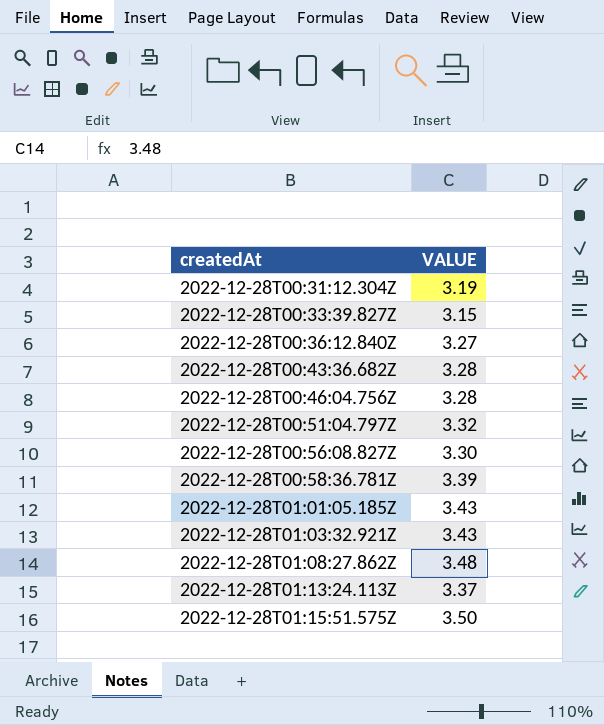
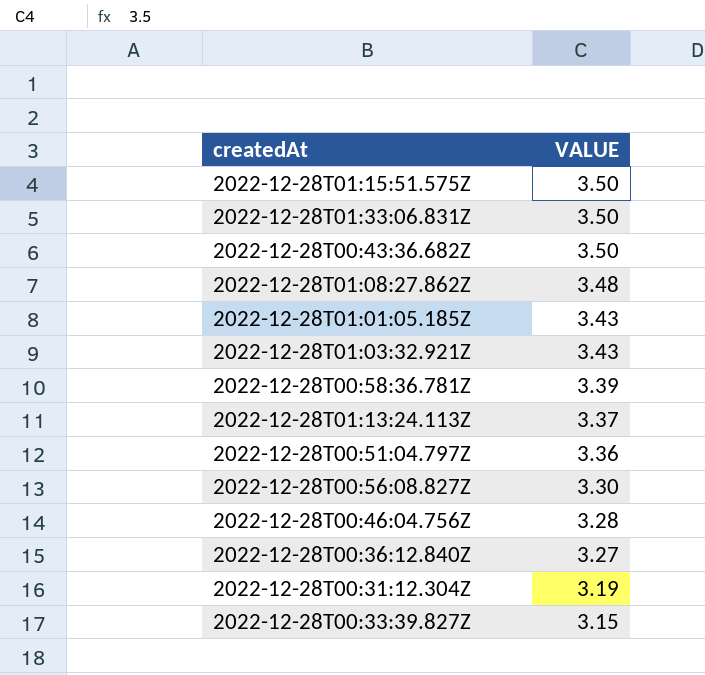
row order: createdAt ascending -> VALUE descending
row 2022-12-28T01:33:06.831Z: none -> 3.50
2022-12-28T00:43:36.682Z | VALUE: 3.28 -> 3.50
2022-12-28T00:51:04.797Z | VALUE: 3.32 -> 3.36

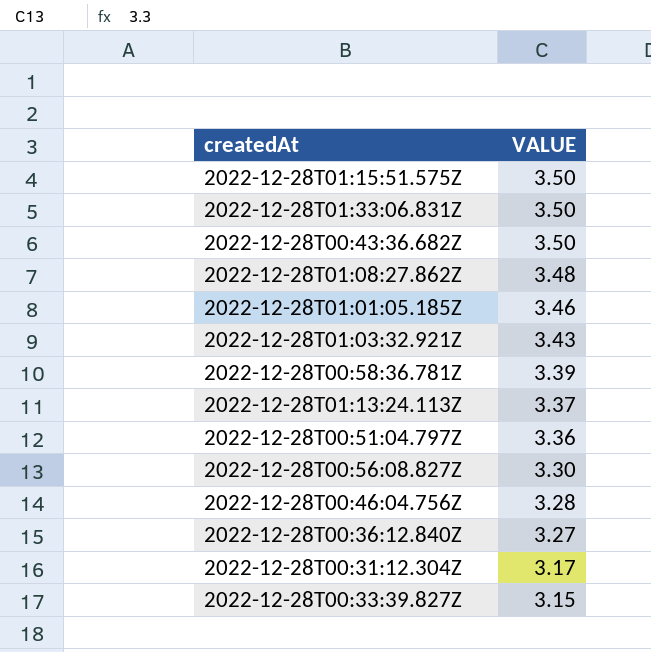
2022-12-28T01:01:05.185Z | VALUE: 3.43 -> 3.46
2022-12-28T00:31:12.304Z | VALUE: 3.19 -> 3.17

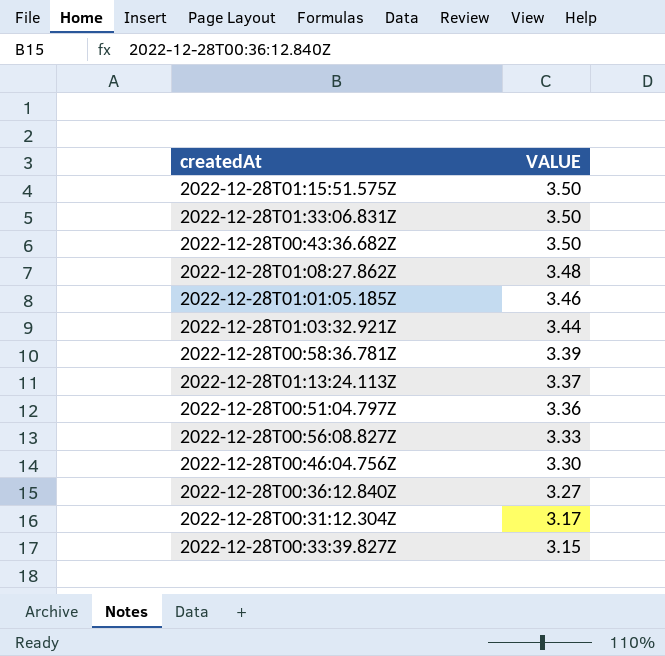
2022-12-28T01:03:32.921Z | VALUE: 3.43 -> 3.44
2022-12-28T00:56:08.827Z | VALUE: 3.30 -> 3.33
2022-12-28T00:46:04.756Z | VALUE: 3.28 -> 3.30

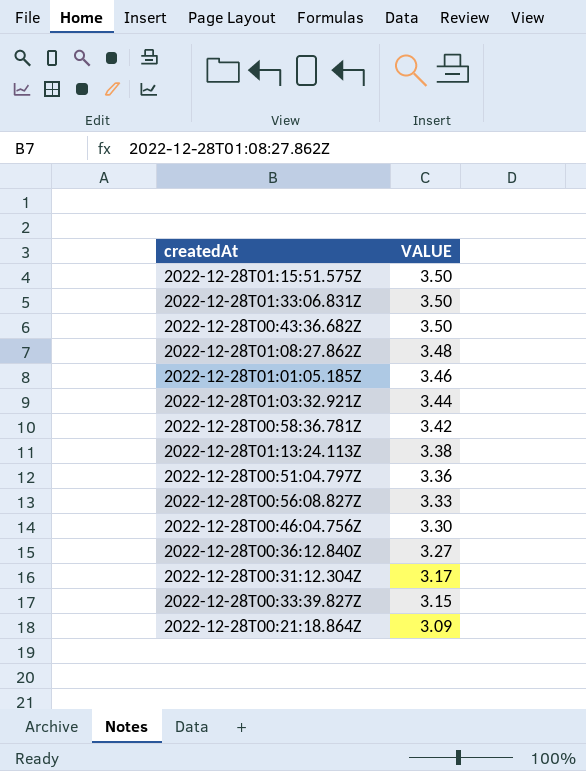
2022-12-28T00:58:36.781Z | VALUE: 3.39 -> 3.42
2022-12-28T01:13:24.113Z | VALUE: 3.37 -> 3.38
row 2022-12-28T00:21:18.864Z: none -> 3.09

